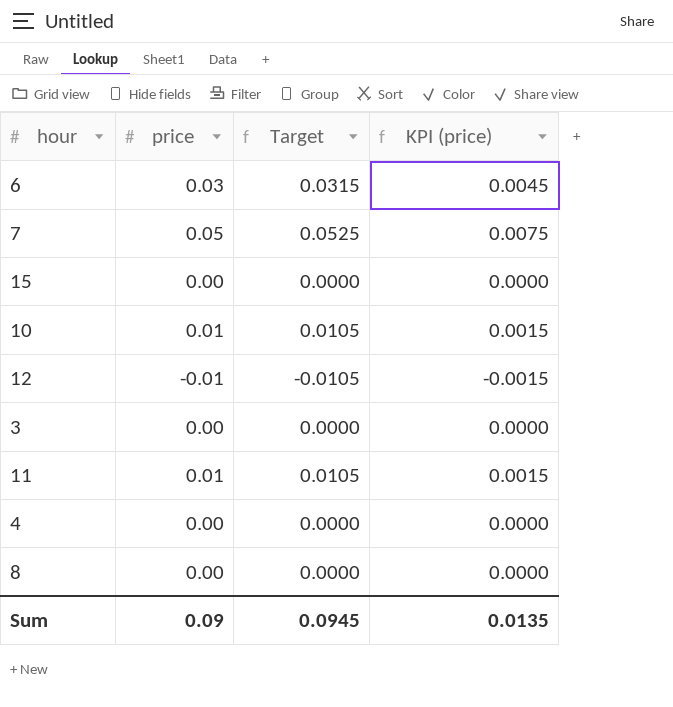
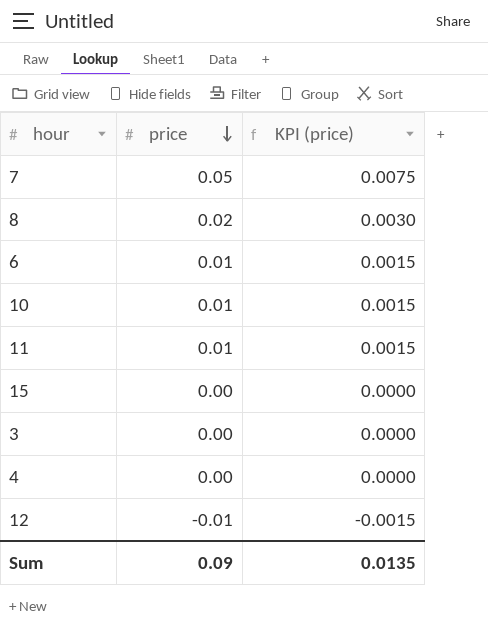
row order: none -> price descending
column Target | formula: [price] * 1.05 -> none
8 | price: 0.00 -> 0.02
8 | KPI (price): 0.0000 -> 0.0030
6 | price: 0.03 -> 0.01
6 | KPI (price): 0.0045 -> 0.0015

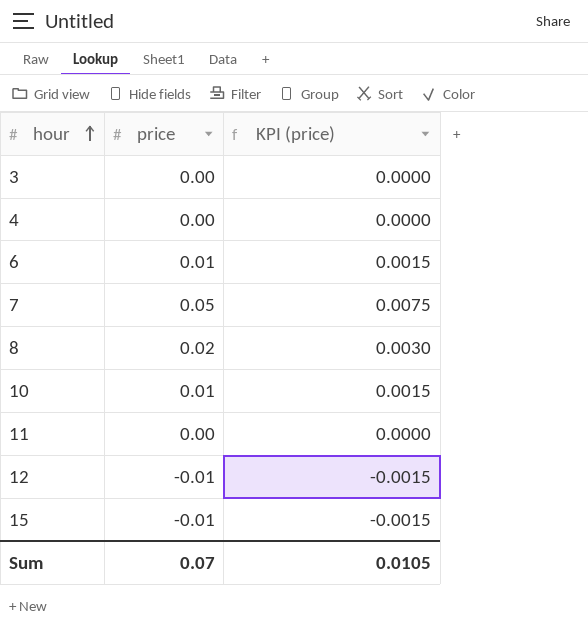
row order: price descending -> hour ascending
11 | price: 0.01 -> 0.00
11 | KPI (price): 0.0015 -> 0.0000
15 | price: 0.00 -> -0.01
15 | KPI (price): 0.0000 -> -0.0015
Sum | price: 0.09 -> 0.07
Sum | KPI (price): 0.0135 -> 0.0105

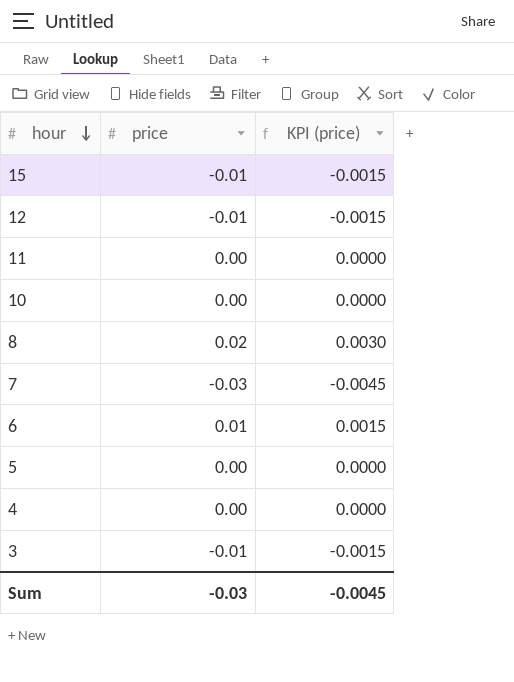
row order: hour ascending -> hour descending
10 | price: 0.01 -> 0.00
10 | KPI (price): 0.0015 -> 0.0000
7 | price: 0.05 -> -0.03
7 | KPI (price): 0.0075 -> -0.0045
row 5: none -> 0.00 | 0.0000
3 | price: 0.00 -> -0.01
3 | KPI (price): 0.0000 -> -0.0015
Sum | price: 0.07 -> -0.03
Sum | KPI (price): 0.0105 -> -0.0045

